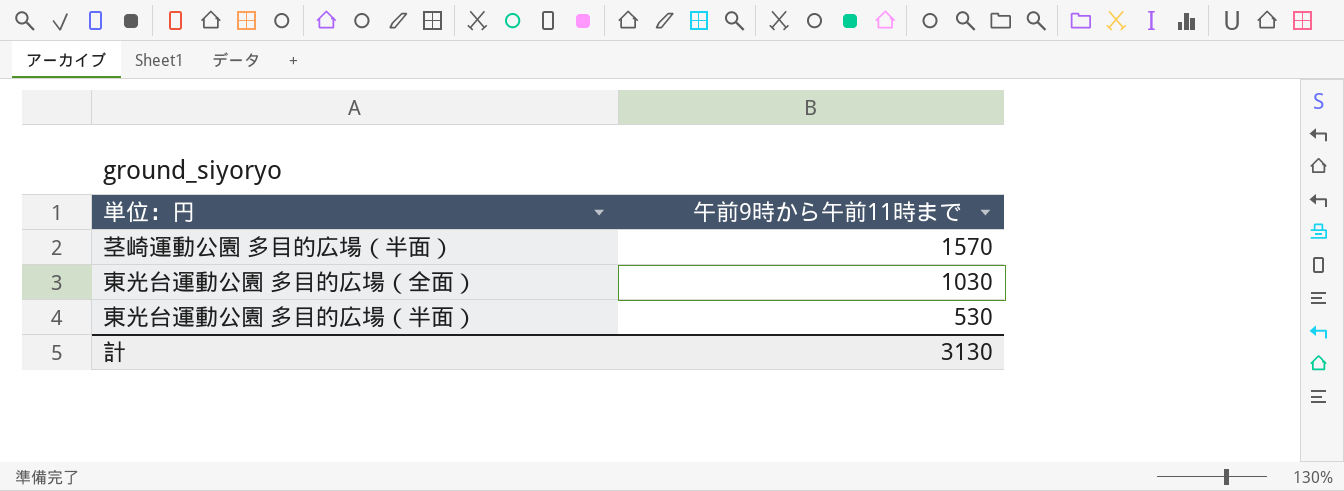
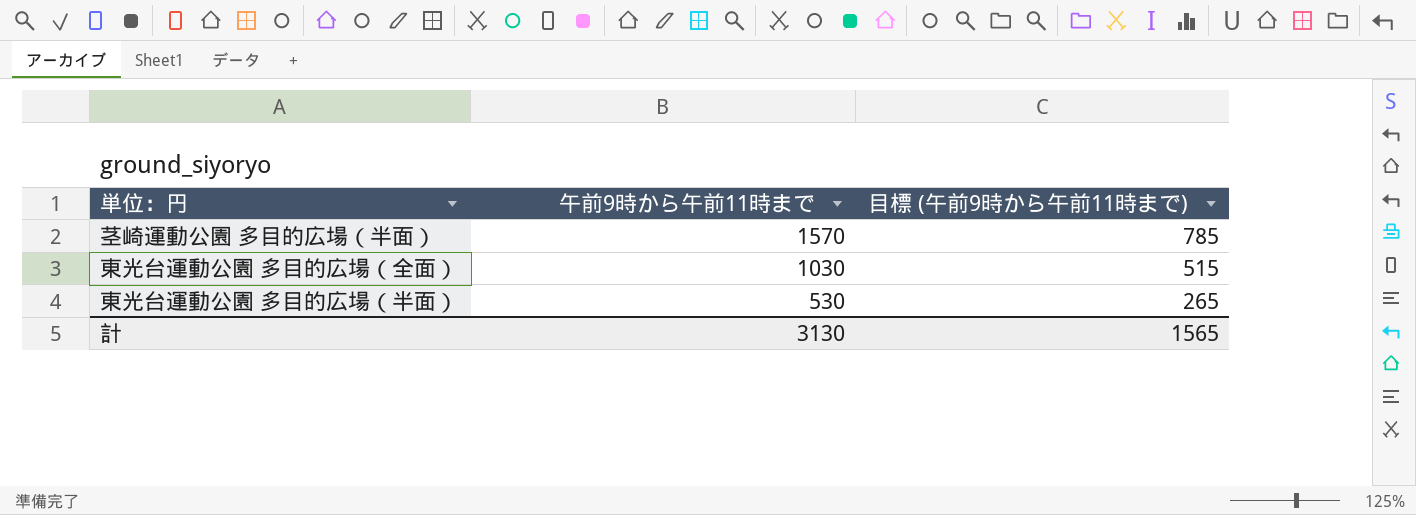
column 目標 (午前9時から午前11時まで) | formula: none -> [午前9時から午前11時まで] * 0.5

